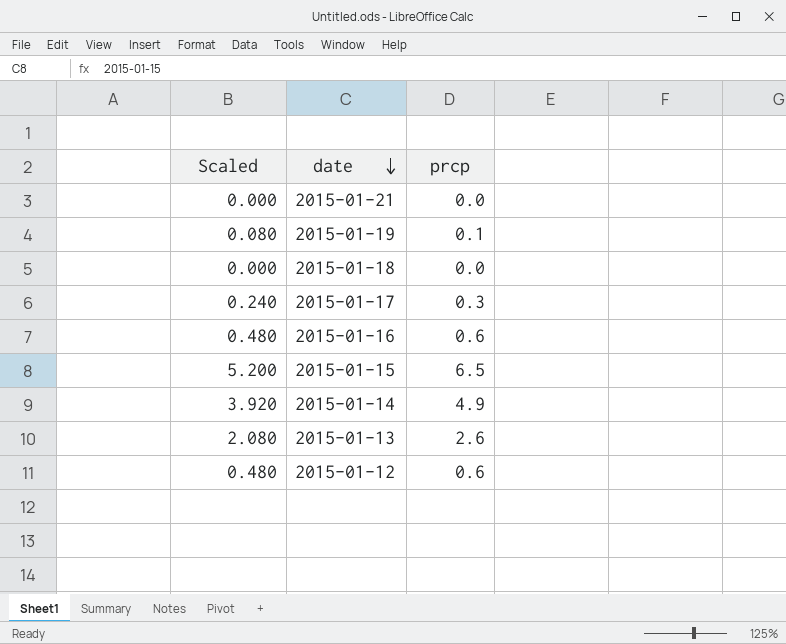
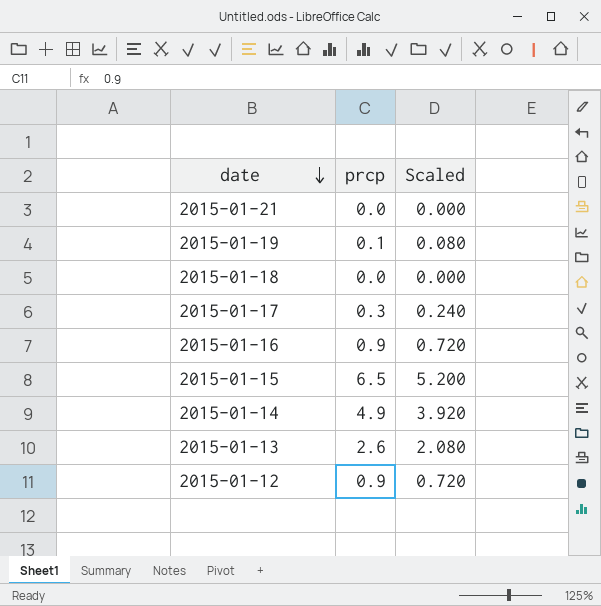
column Scaled | position: 1 -> 3
2015-01-16 | prcp: 0.6 -> 0.9
2015-01-16 | Scaled: 0.480 -> 0.720
2015-01-12 | prcp: 0.6 -> 0.9
2015-01-12 | Scaled: 0.480 -> 0.720

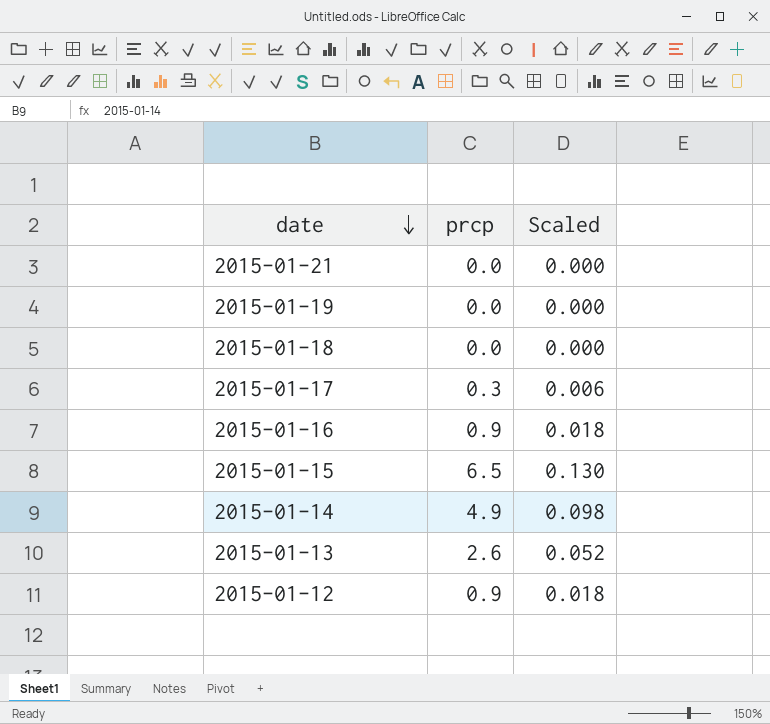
column Scaled | formula: [prcp] * 0.8 -> [prcp] * 0.02
2015-01-19 | prcp: 0.1 -> 0.0

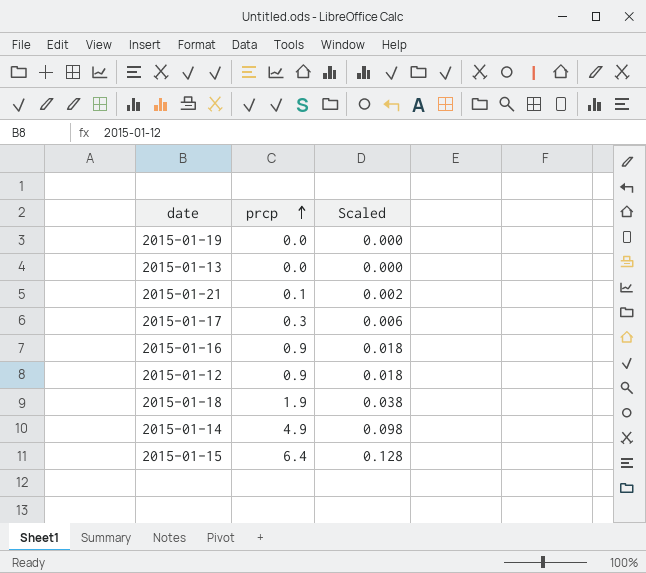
row order: date descending -> prcp ascending
2015-01-13 | prcp: 2.6 -> 0.0
2015-01-13 | Scaled: 0.052 -> 0.000
2015-01-21 | prcp: 0.0 -> 0.1
2015-01-21 | Scaled: 0.000 -> 0.002
2015-01-18 | prcp: 0.0 -> 1.9
2015-01-18 | Scaled: 0.000 -> 0.038
2015-01-15 | prcp: 6.5 -> 6.4
2015-01-15 | Scaled: 0.130 -> 0.128

